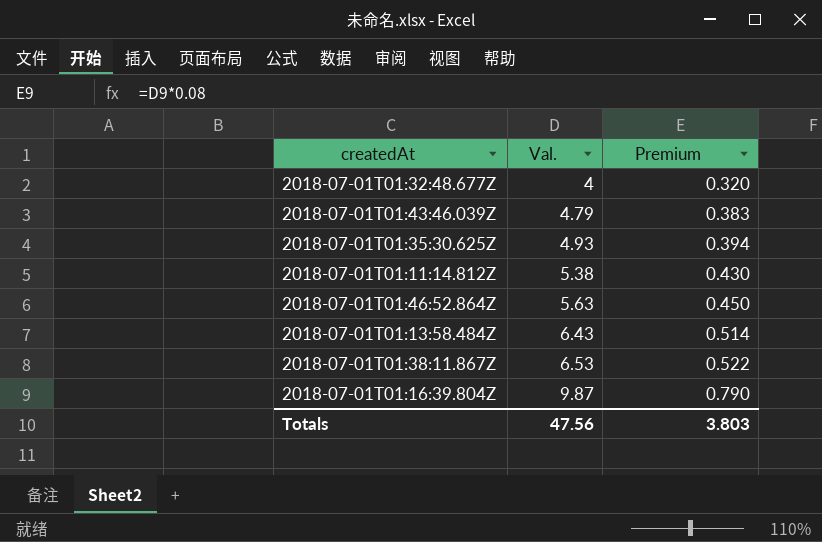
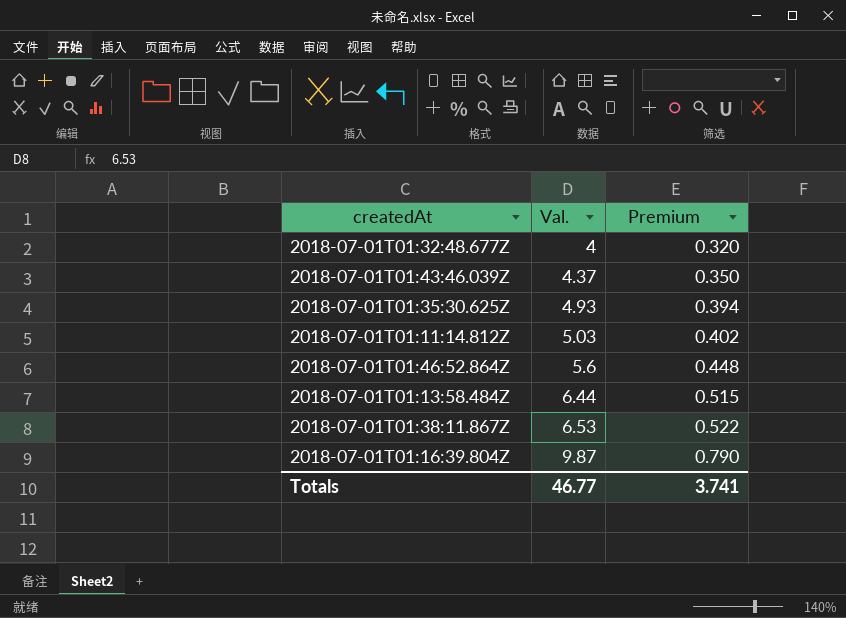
2018-07-01T01:43:46.039Z | Val.: 4.79 -> 4.37
2018-07-01T01:43:46.039Z | Premium: 0.383 -> 0.350
2018-07-01T01:11:14.812Z | Val.: 5.38 -> 5.03
2018-07-01T01:11:14.812Z | Premium: 0.430 -> 0.402
2018-07-01T01:46:52.864Z | Val.: 5.63 -> 5.6
2018-07-01T01:46:52.864Z | Premium: 0.450 -> 0.448
2018-07-01T01:13:58.484Z | Val.: 6.43 -> 6.44
2018-07-01T01:13:58.484Z | Premium: 0.514 -> 0.515
Totals | Val.: 47.56 -> 46.77
Totals | Premium: 3.803 -> 3.741

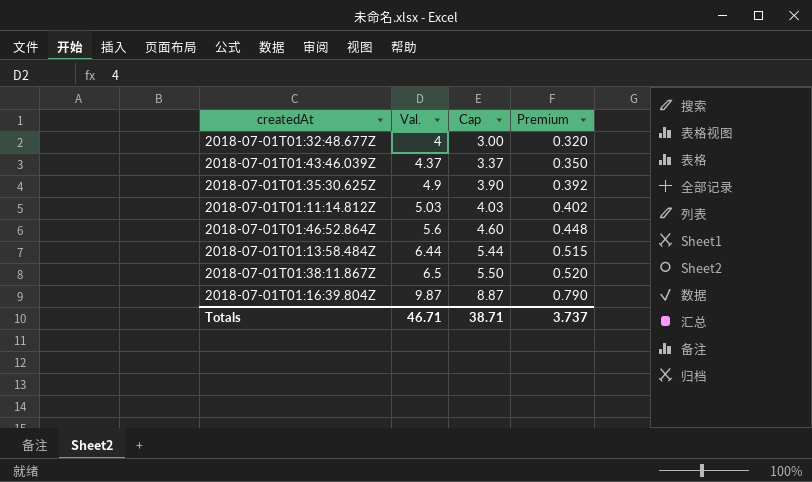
column Cap | formula: none -> [Val.] - 1
2018-07-01T01:35:30.625Z | Val.: 4.93 -> 4.9
2018-07-01T01:35:30.625Z | Premium: 0.394 -> 0.392
2018-07-01T01:38:11.867Z | Val.: 6.53 -> 6.5
2018-07-01T01:38:11.867Z | Premium: 0.522 -> 0.520
Totals | Val.: 46.77 -> 46.71
Totals | Premium: 3.741 -> 3.737

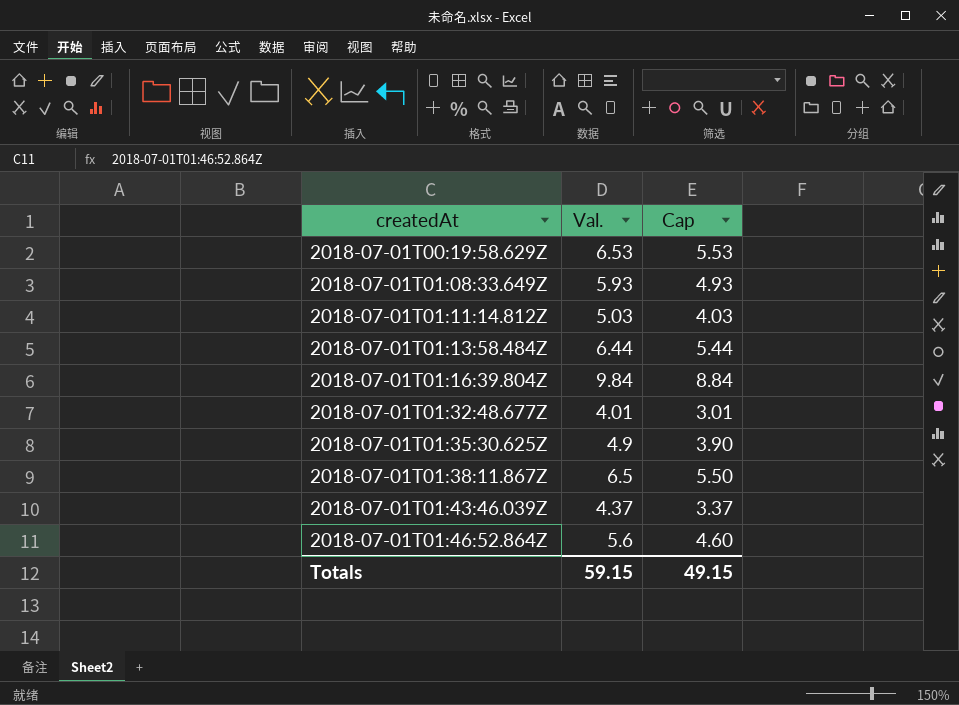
row order: Val. ascending -> createdAt ascending
column Premium | formula: [Val.] * 0.08 -> none
row 2018-07-01T00:19:58.629Z: none -> 6.53 | 5.53
row 2018-07-01T01:08:33.649Z: none -> 5.93 | 4.93
2018-07-01T01:16:39.804Z | Val.: 9.87 -> 9.84
2018-07-01T01:16:39.804Z | Cap: 8.87 -> 8.84
2018-07-01T01:32:48.677Z | Val.: 4 -> 4.01
2018-07-01T01:32:48.677Z | Cap: 3.00 -> 3.01
Totals | Val.: 46.71 -> 59.15
Totals | Cap: 38.71 -> 49.15

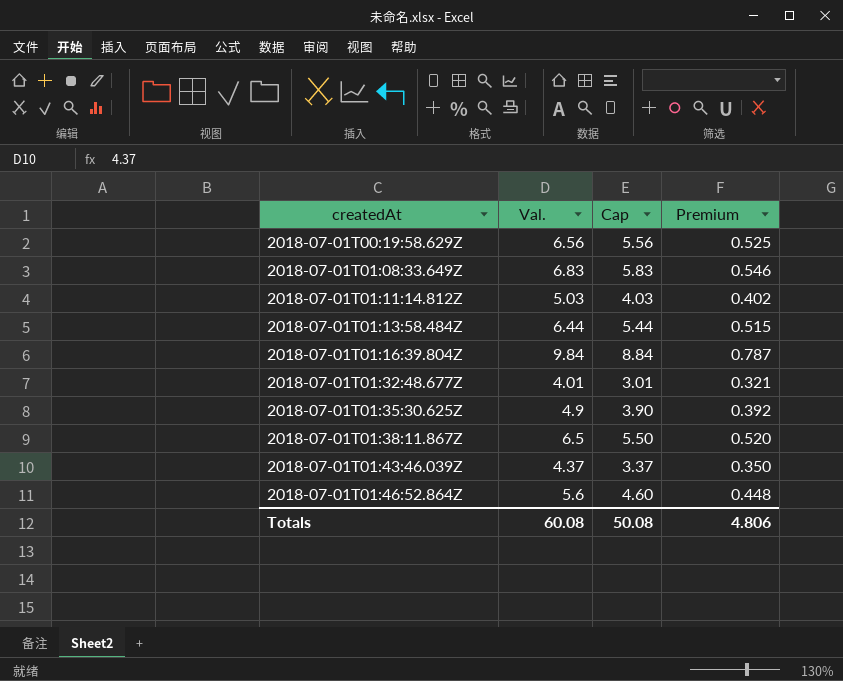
column Premium | formula: none -> [Val.] * 0.08
2018-07-01T00:19:58.629Z | Val.: 6.53 -> 6.56
2018-07-01T00:19:58.629Z | Cap: 5.53 -> 5.56
2018-07-01T01:08:33.649Z | Val.: 5.93 -> 6.83
2018-07-01T01:08:33.649Z | Cap: 4.93 -> 5.83
Totals | Val.: 59.15 -> 60.08
Totals | Cap: 49.15 -> 50.08

